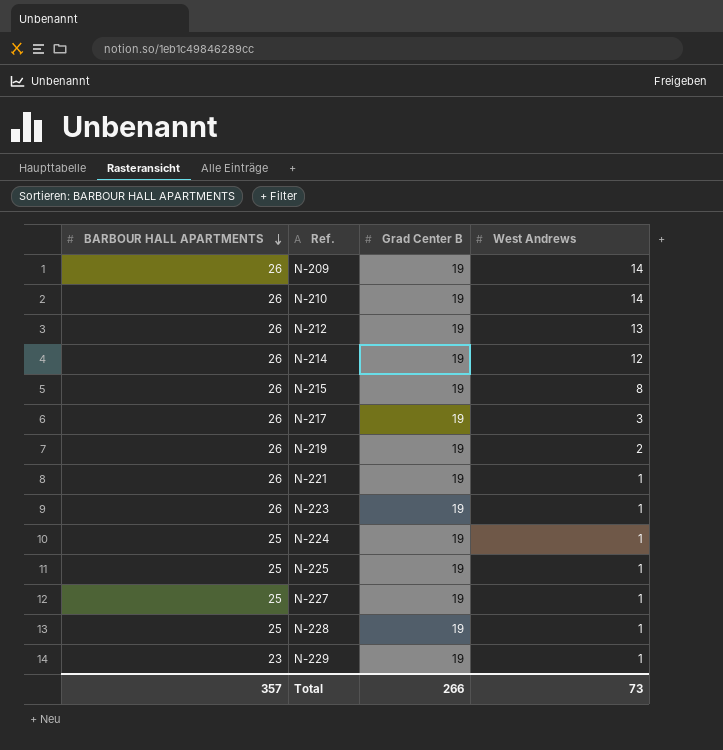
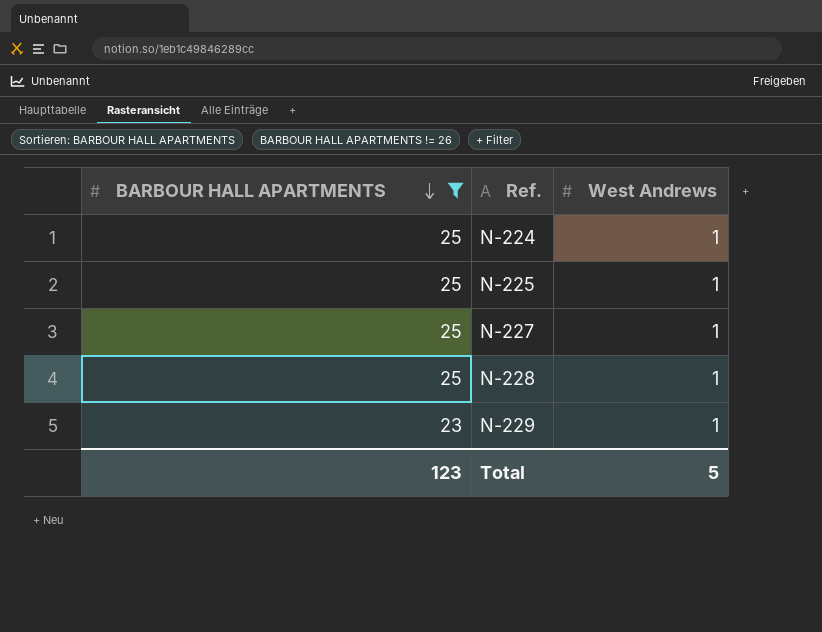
filter: none -> BARBOUR HALL APARTMENTS != 26
column Grad Center B | position: 3 -> none
Total | BARBOUR HALL APARTMENTS: 357 -> 123
Total | West Andrews: 73 -> 5

